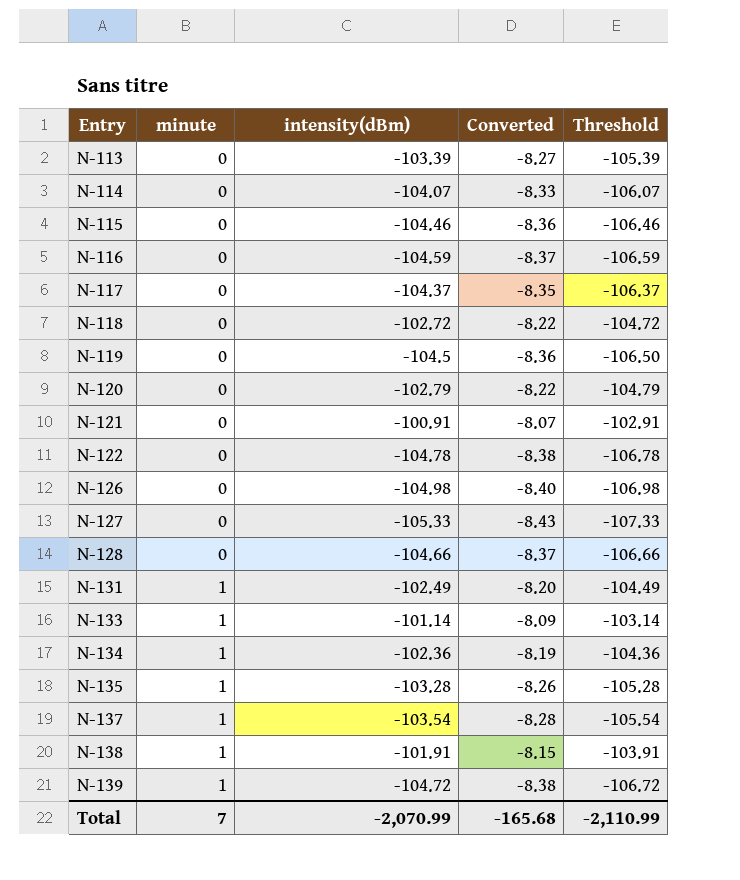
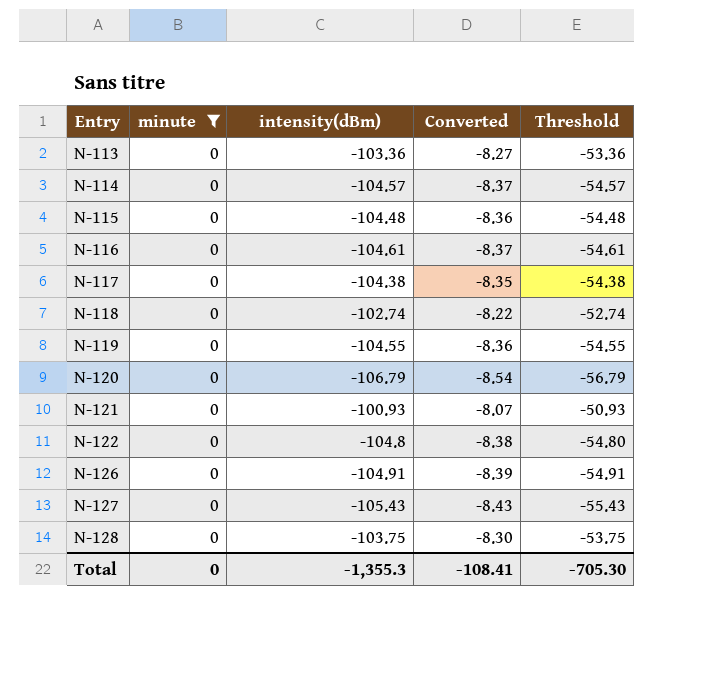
filter: none -> minute = 0
column Threshold | formula: [intensity(dBm)] - 2 -> [intensity(dBm)] + 50
N-113 | intensity(dBm): -103.39 -> -103.36
N-114 | intensity(dBm): -104.07 -> -104.57
N-114 | Converted: -8.33 -> -8.37
N-115 | intensity(dBm): -104.46 -> -104.48
N-116 | intensity(dBm): -104.59 -> -104.61
N-117 | intensity(dBm): -104.37 -> -104.38
N-118 | intensity(dBm): -102.72 -> -102.74
N-119 | intensity(dBm): -104.5 -> -104.55
N-120 | intensity(dBm): -102.79 -> -106.79
N-120 | Converted: -8.22 -> -8.54
N-121 | intensity(dBm): -100.91 -> -100.93
N-122 | intensity(dBm): -104.78 -> -104.8
N-126 | intensity(dBm): -104.98 -> -104.91
N-126 | Converted: -8.40 -> -8.39
N-127 | intensity(dBm): -105.33 -> -105.43
N-128 | intensity(dBm): -104.66 -> -103.75
N-128 | Converted: -8.37 -> -8.30
Total | minute: 7 -> 0
Total | intensity(dBm): -2,070.99 -> -1,355.3
Total | Converted: -165.68 -> -108.41
Total | Threshold: -2,110.99 -> -705.30

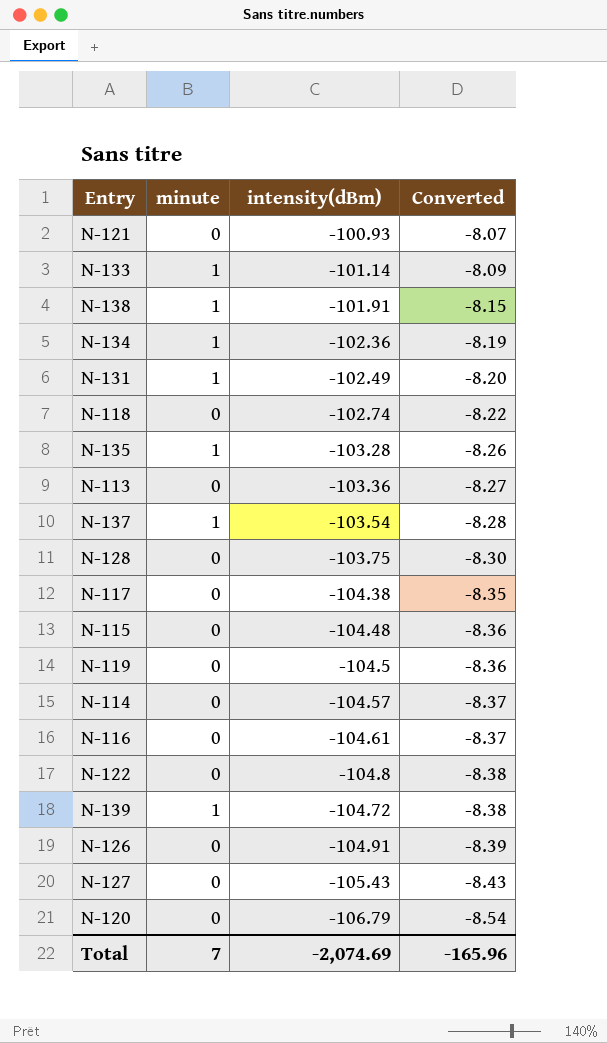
filter: minute = 0 -> none
row order: Entry ascending -> Converted descending
column Threshold | formula: [intensity(dBm)] + 50 -> none
N-119 | intensity(dBm): -104.55 -> -104.5
Total | minute: 0 -> 7
Total | intensity(dBm): -1,355.3 -> -2,074.69
Total | Converted: -108.41 -> -165.96

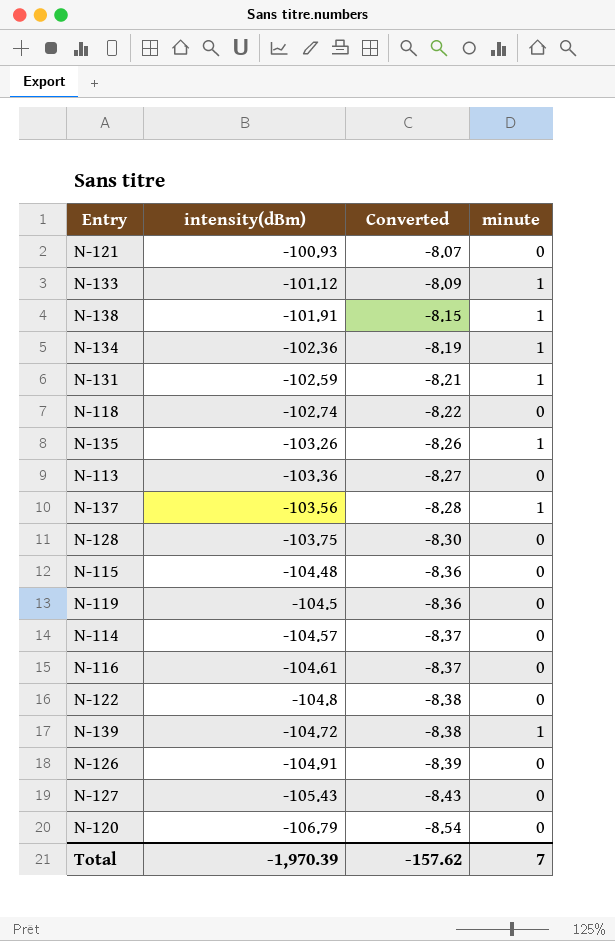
column minute | position: 2 -> 4
row N-117: 0 | -104.38 | -8.35 -> none
N-133 | intensity(dBm): -101.14 -> -101.12
N-131 | intensity(dBm): -102.49 -> -102.59
N-131 | Converted: -8.20 -> -8.21
N-135 | intensity(dBm): -103.28 -> -103.26
N-137 | intensity(dBm): -103.54 -> -103.56
Total | intensity(dBm): -2,074.69 -> -1,970.39
Total | Converted: -165.96 -> -157.62

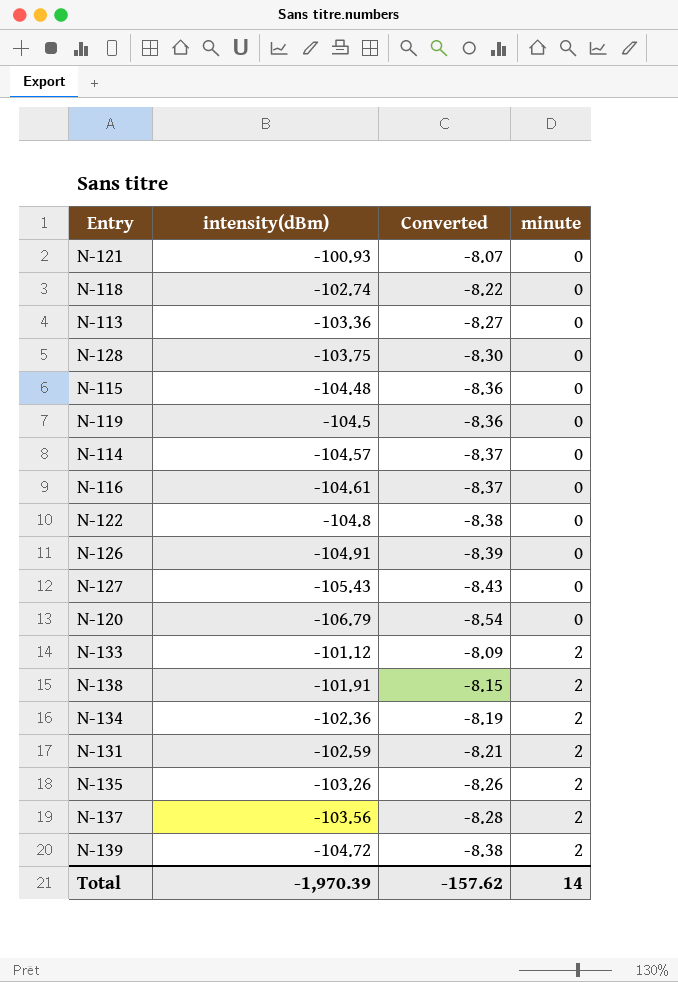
row order: Converted descending -> minute ascending
N-133 | minute: 1 -> 2
N-138 | minute: 1 -> 2
N-134 | minute: 1 -> 2
N-131 | minute: 1 -> 2
N-135 | minute: 1 -> 2
N-137 | minute: 1 -> 2
N-139 | minute: 1 -> 2
Total | minute: 7 -> 14

